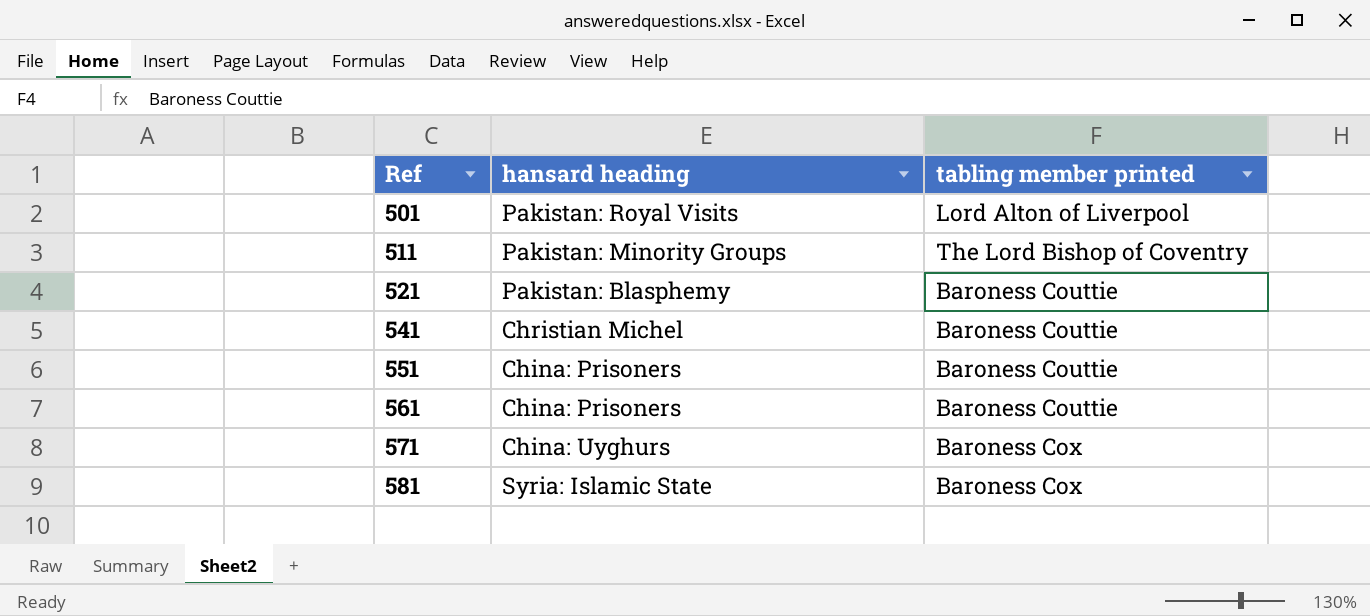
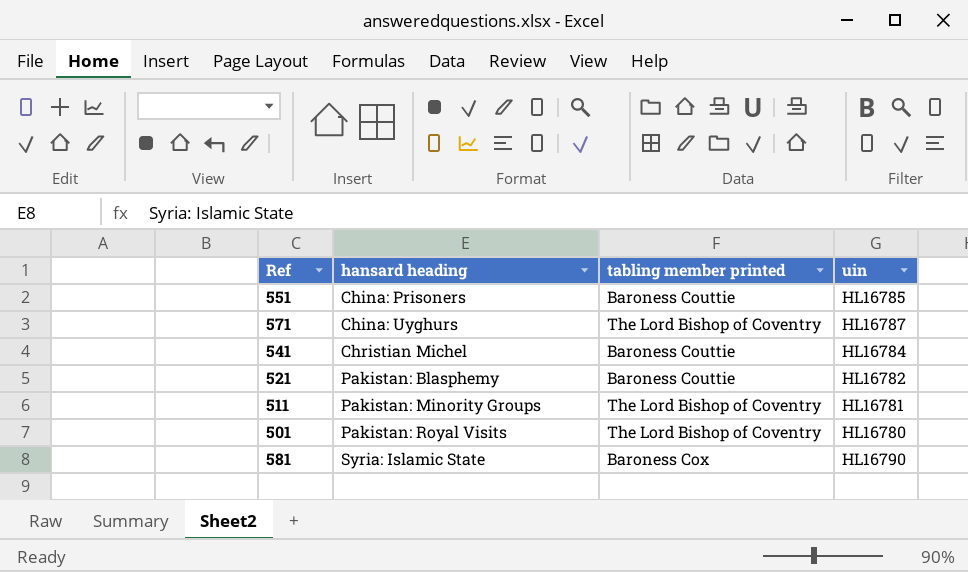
row order: Ref ascending -> hansard heading ascending
column uin | position: none -> 4
row 561: China: Prisoners | Baroness Couttie -> none
571 | tabling member printed: Baroness Cox -> The Lord Bishop of Coventry
501 | tabling member printed: Lord Alton of Liverpool -> The Lord Bishop of Coventry

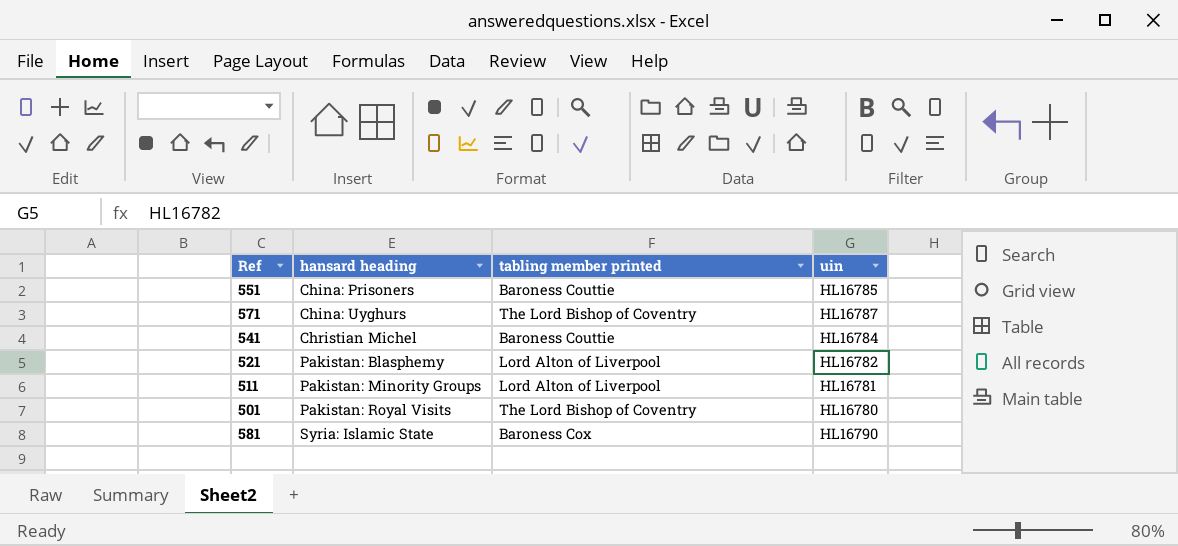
521 | tabling member printed: Baroness Couttie -> Lord Alton of Liverpool
511 | tabling member printed: The Lord Bishop of Coventry -> Lord Alton of Liverpool

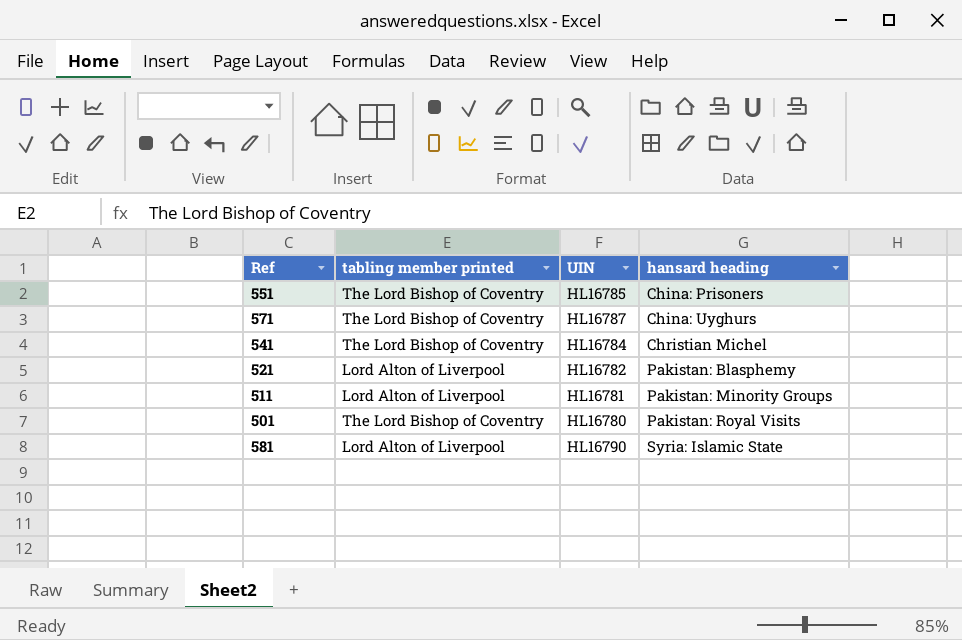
column name: uin -> UIN
column hansard heading | position: 2 -> 4
551 | tabling member printed: Baroness Couttie -> The Lord Bishop of Coventry
541 | tabling member printed: Baroness Couttie -> The Lord Bishop of Coventry
581 | tabling member printed: Baroness Cox -> Lord Alton of Liverpool

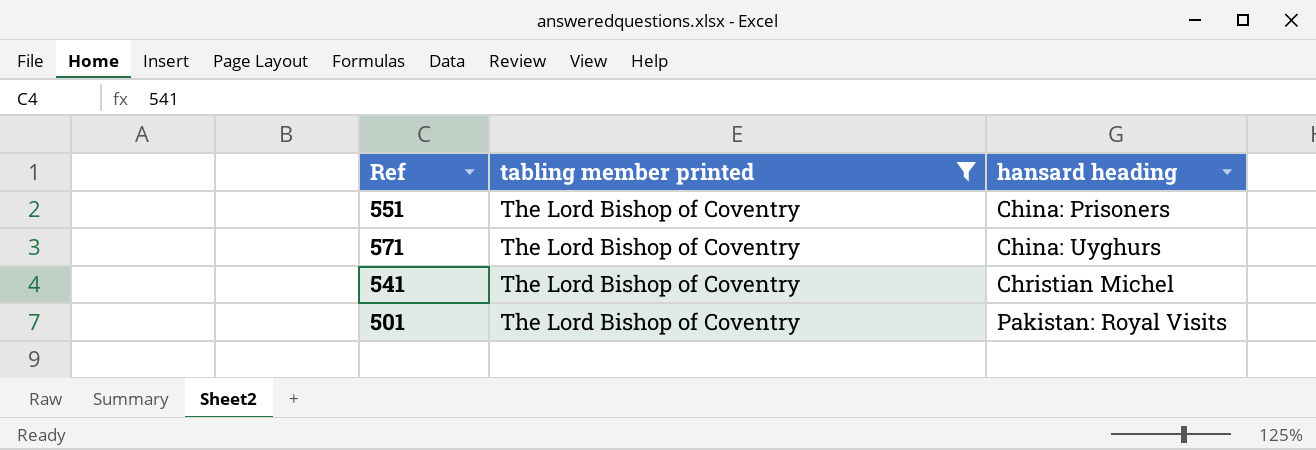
filter: none -> tabling member printed = The Lord Bishop of Coventry
column UIN | position: 3 -> none

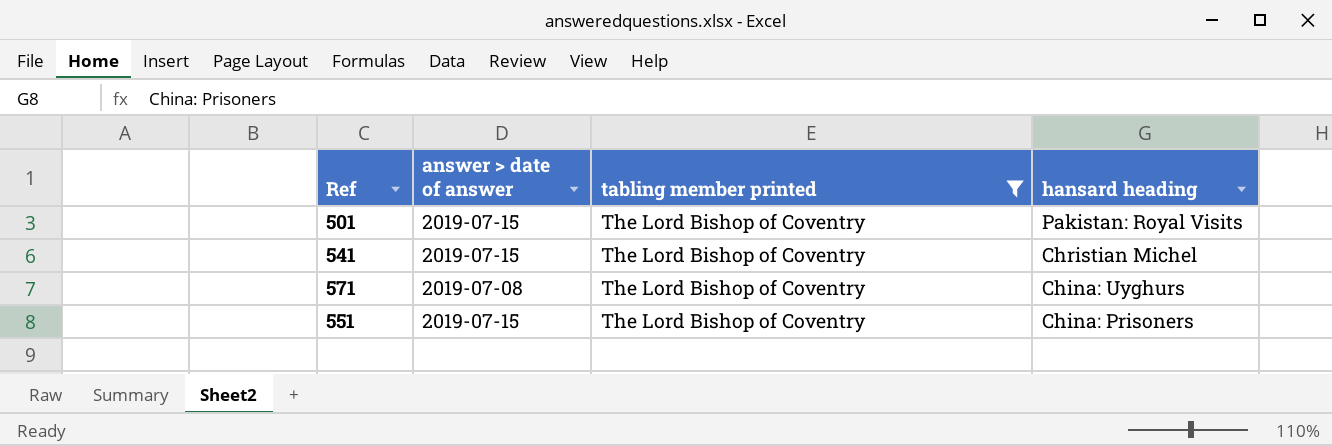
row order: hansard heading ascending -> hansard heading descending
column answer > date of answer | position: none -> 2

